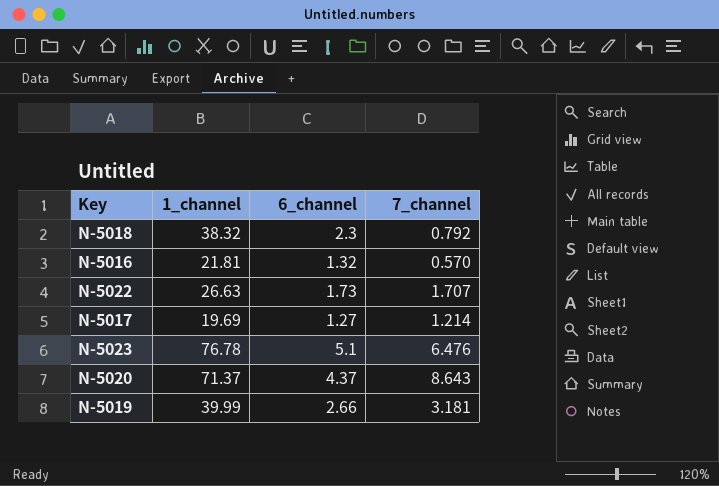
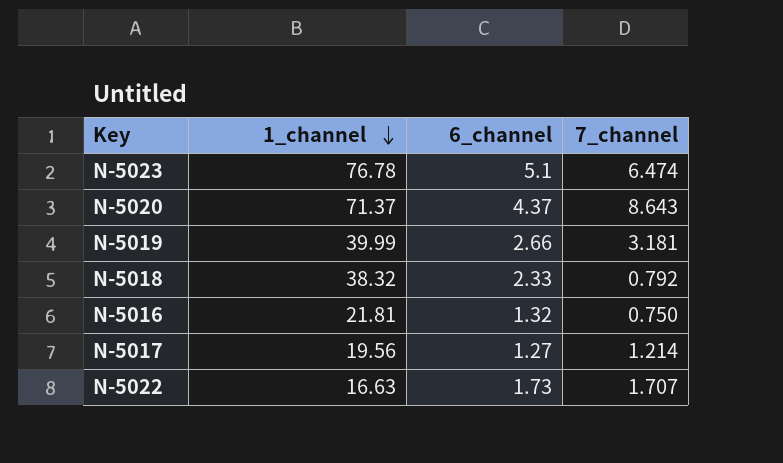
row order: none -> 1_channel descending
N-5023 | 7_channel: 6.476 -> 6.474
N-5018 | 6_channel: 2.3 -> 2.33
N-5016 | 7_channel: 0.570 -> 0.750
N-5017 | 1_channel: 19.69 -> 19.56
N-5022 | 1_channel: 26.63 -> 16.63

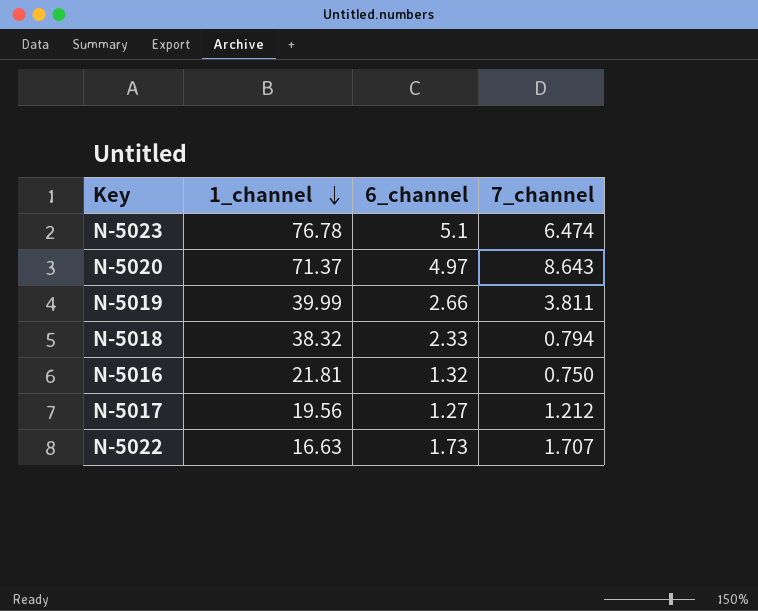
N-5020 | 6_channel: 4.37 -> 4.97
N-5019 | 7_channel: 3.181 -> 3.811
N-5018 | 7_channel: 0.792 -> 0.794
N-5017 | 7_channel: 1.214 -> 1.212

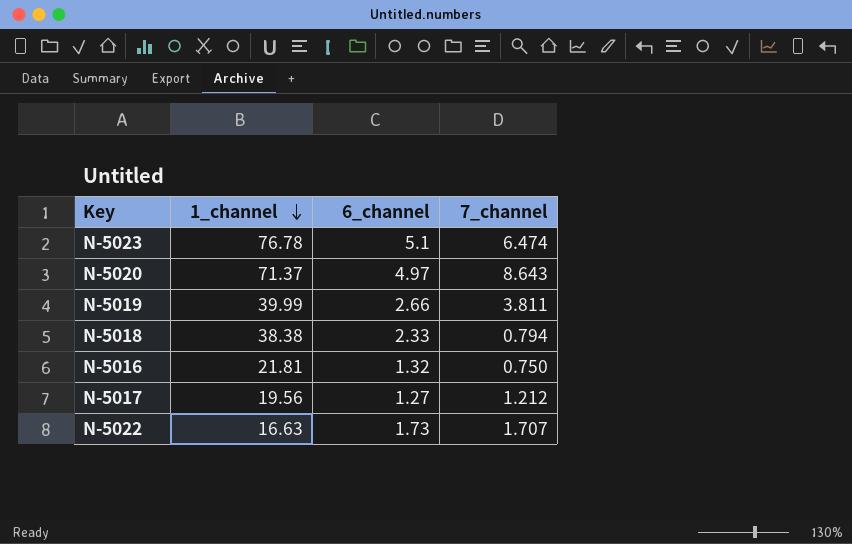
N-5018 | 1_channel: 38.32 -> 38.38

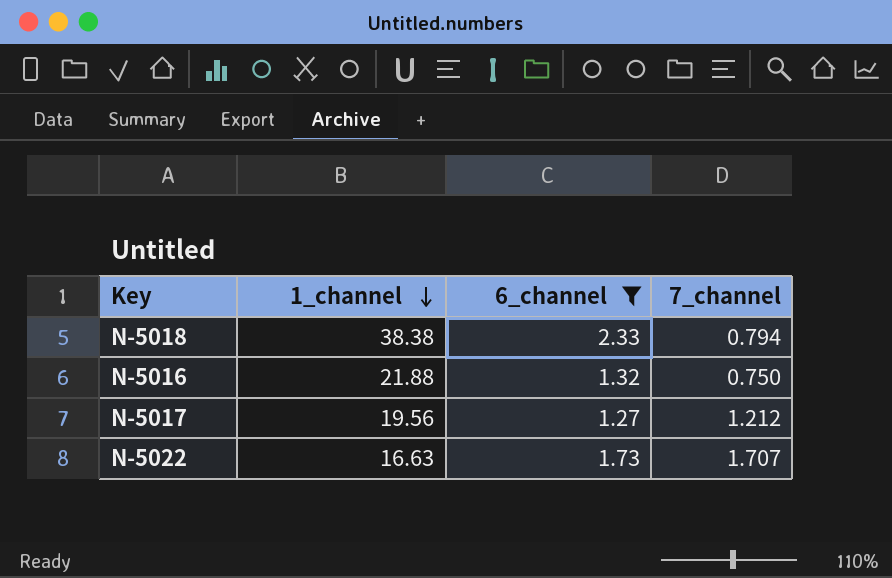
filter: none -> 6_channel <= 2.33
N-5016 | 1_channel: 21.81 -> 21.88

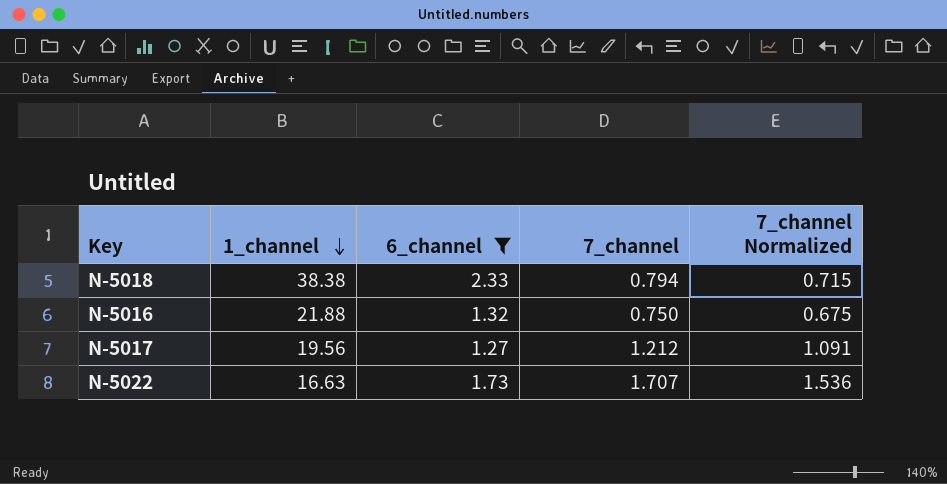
column 7_channel Normalized | formula: none -> [7_channel] * 0.9

